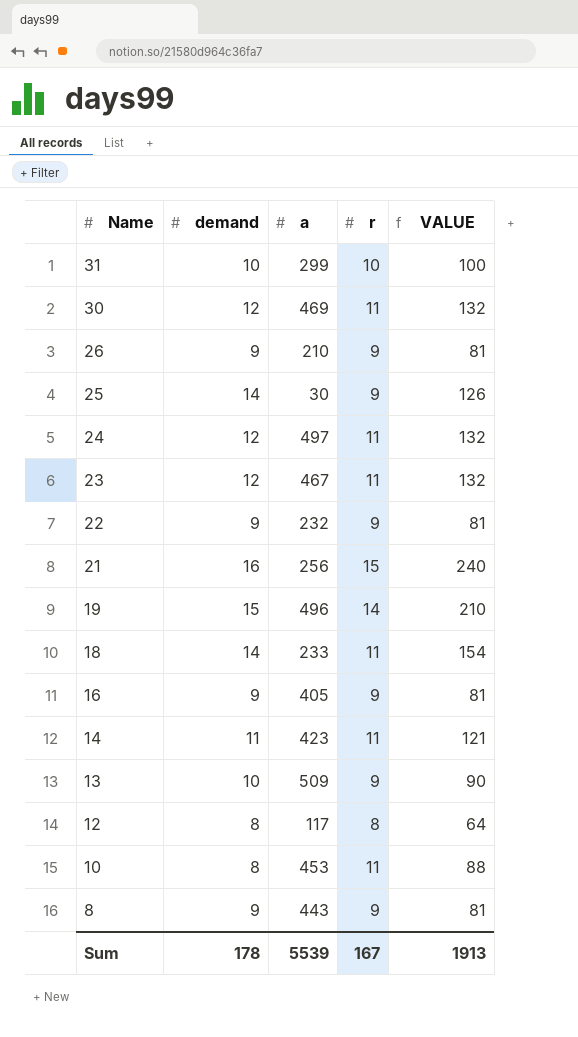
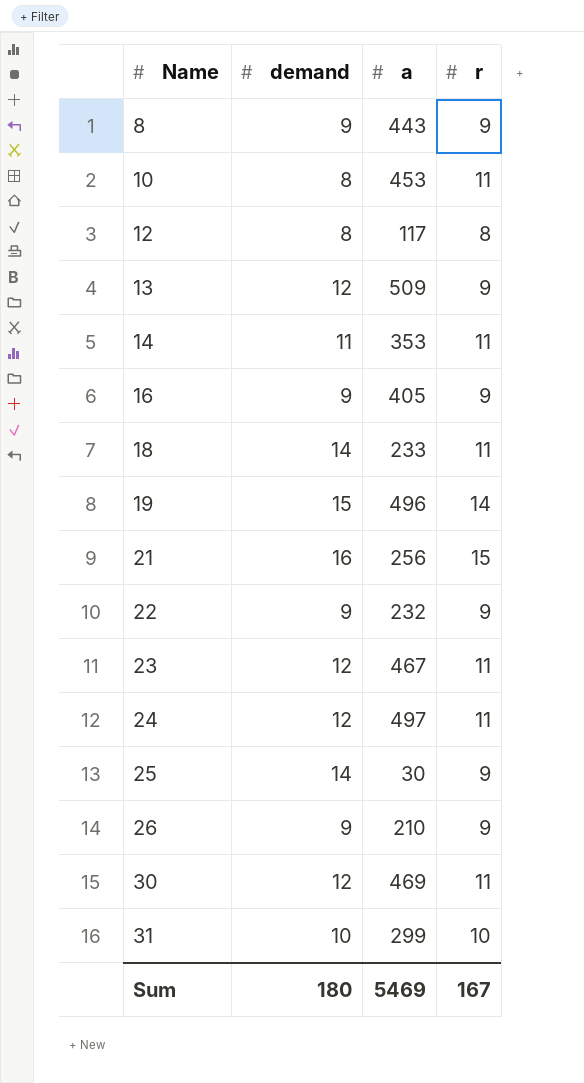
row order: Name descending -> Name ascending
column VALUE | formula: [demand] * [r] -> none
13 | demand: 10 -> 12
14 | a: 423 -> 353
Sum | demand: 178 -> 180
Sum | a: 5539 -> 5469

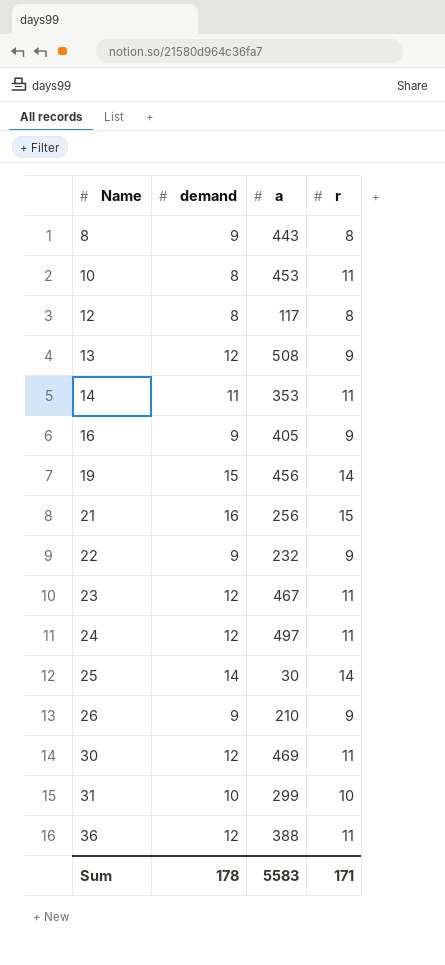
row 18: 14 | 233 | 11 -> none
8 | r: 9 -> 8
13 | a: 509 -> 508
19 | a: 496 -> 456
25 | r: 9 -> 14
row 36: none -> 12 | 388 | 11
Sum | demand: 180 -> 178
Sum | a: 5469 -> 5583
Sum | r: 167 -> 171

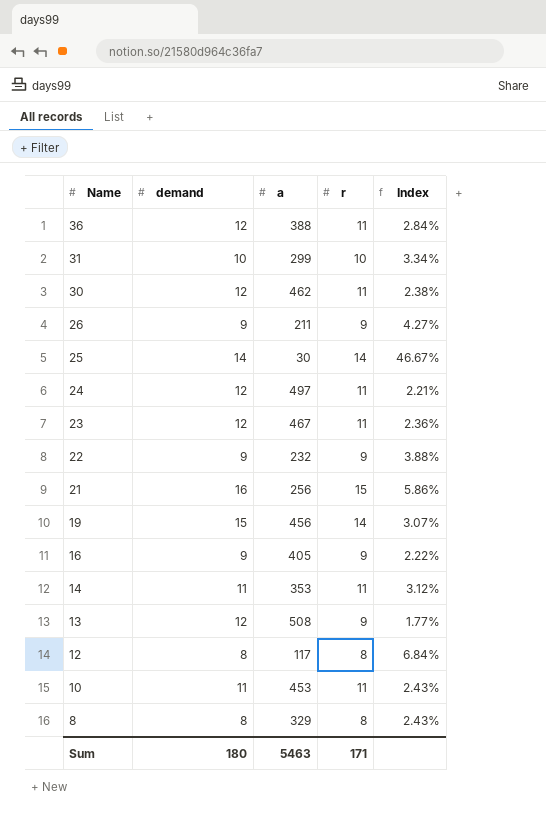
row order: Name ascending -> Name descending
column Index | formula: none -> [r] / [a]
30 | a: 469 -> 462
26 | a: 210 -> 211
10 | demand: 8 -> 11
8 | demand: 9 -> 8
8 | a: 443 -> 329
Sum | demand: 178 -> 180
Sum | a: 5583 -> 5463

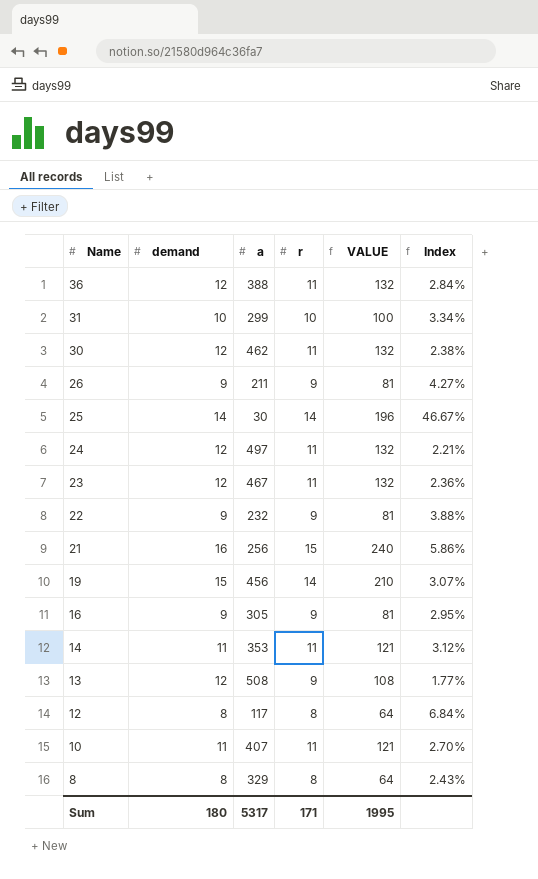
column VALUE | formula: none -> [demand] * [r]
16 | a: 405 -> 305
16 | Index: 2.22% -> 2.95%
10 | a: 453 -> 407
10 | Index: 2.43% -> 2.70%
Sum | a: 5463 -> 5317

